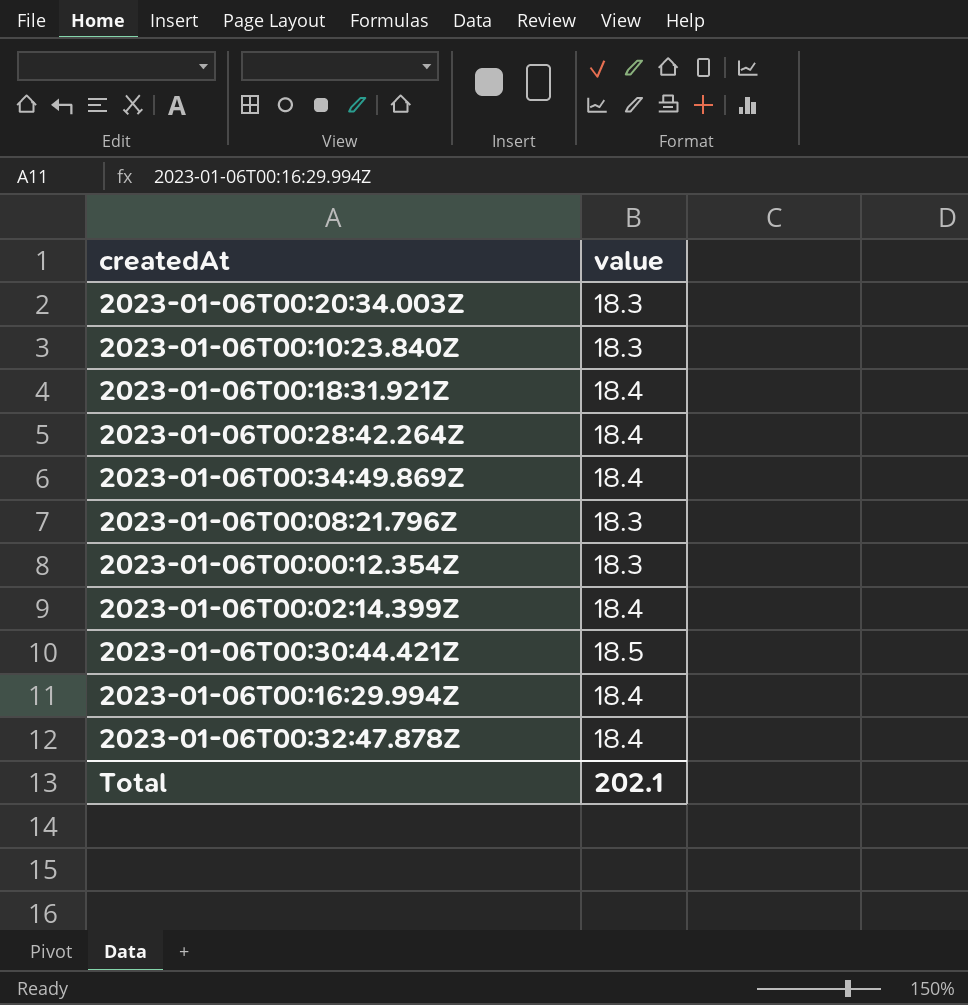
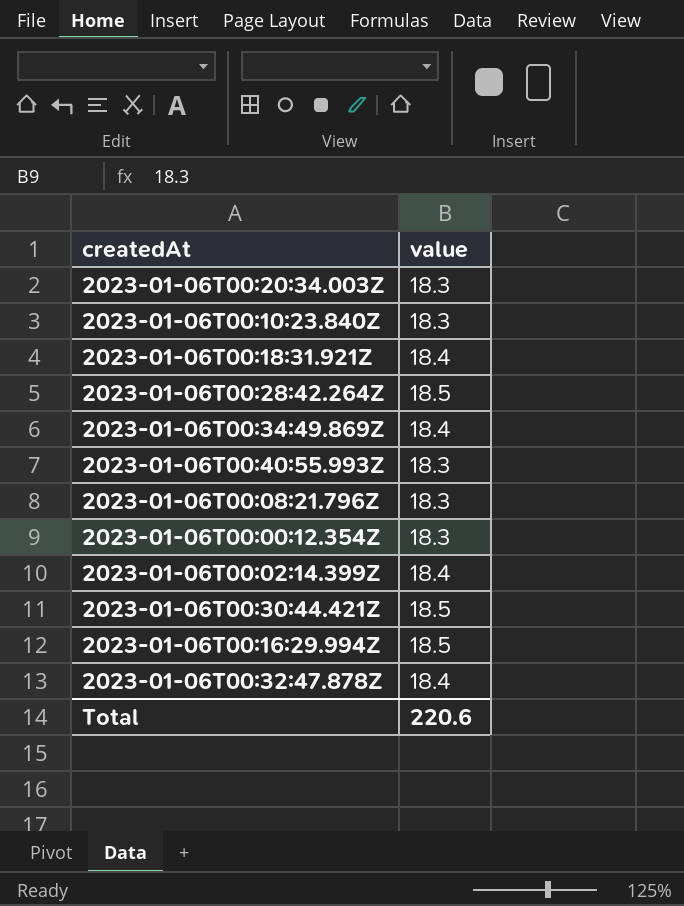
2023-01-06T00:28:42.264Z | value: 18.4 -> 18.5
row 2023-01-06T00:40:55.993Z: none -> 18.3
2023-01-06T00:16:29.994Z | value: 18.4 -> 18.5
Total | value: 202.1 -> 220.6

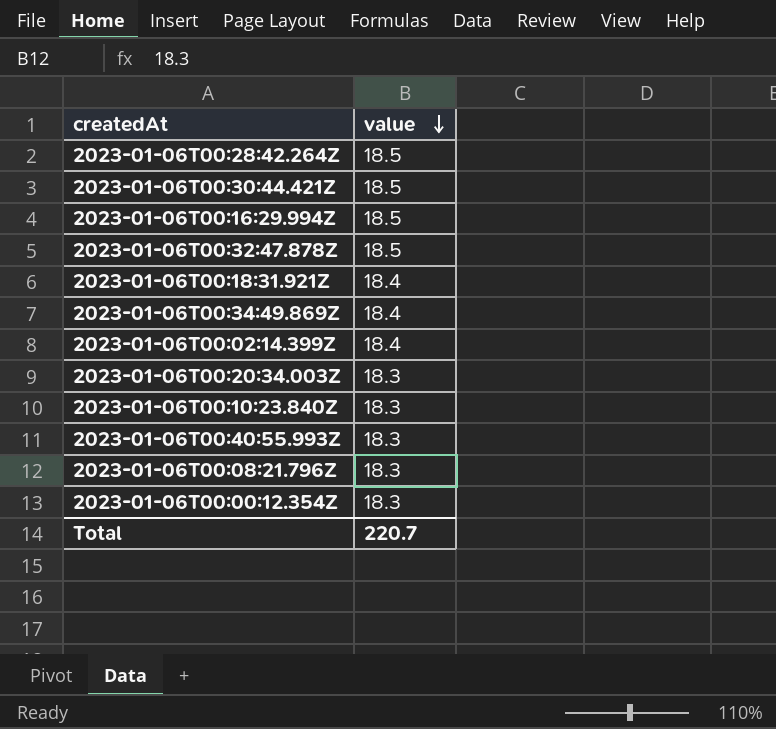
row order: none -> value descending
2023-01-06T00:32:47.878Z | value: 18.4 -> 18.5
Total | value: 220.6 -> 220.7

